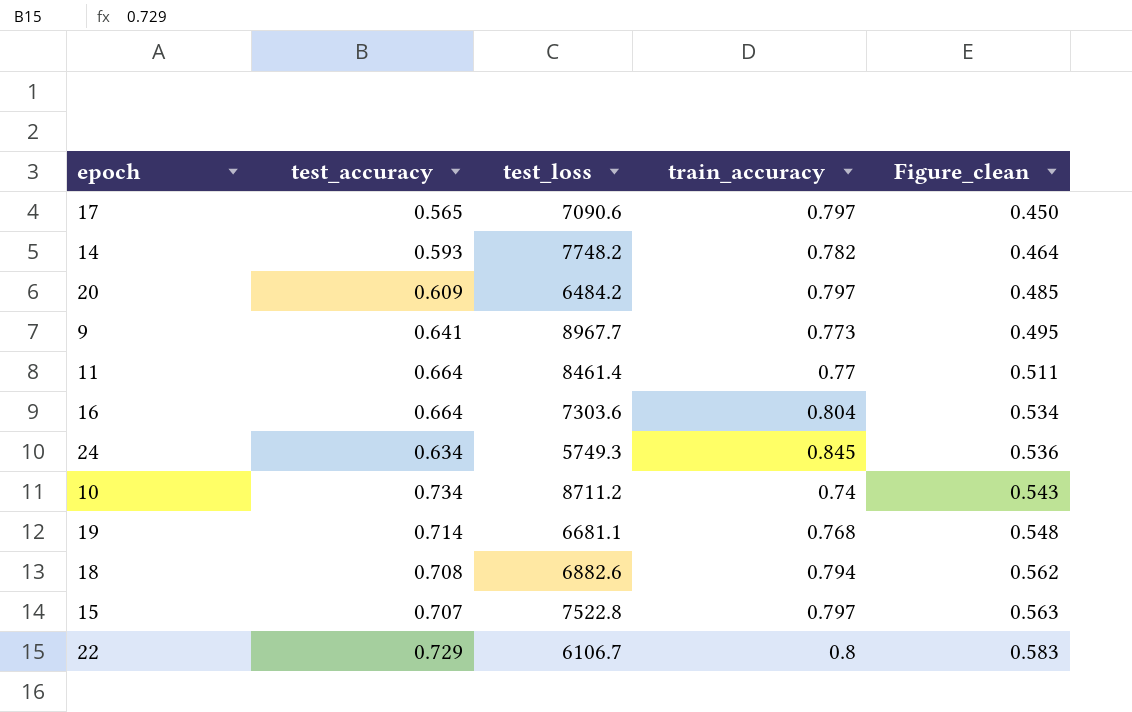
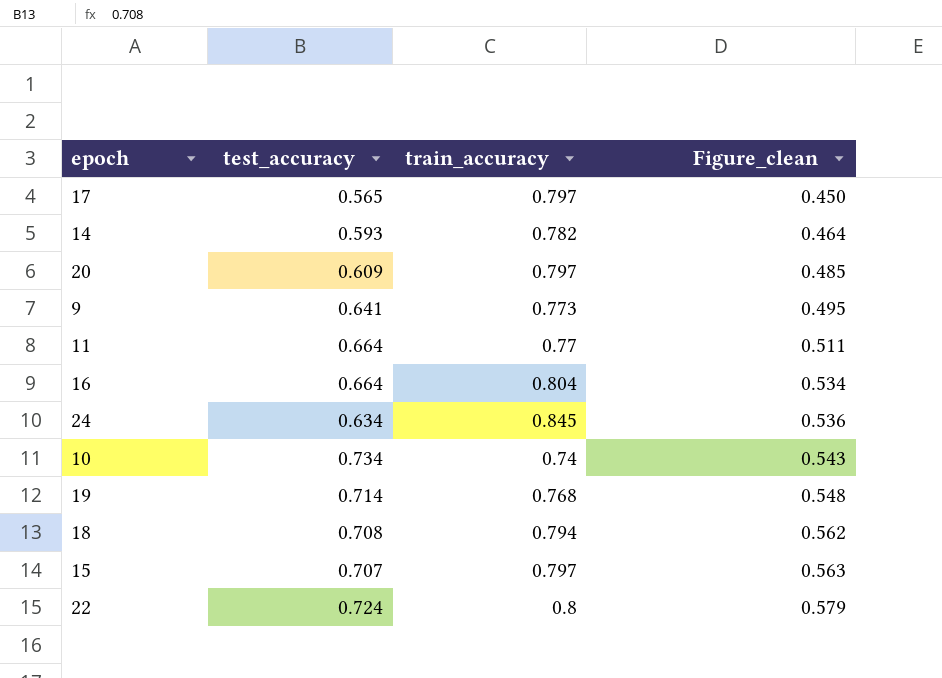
column test_loss | position: 3 -> none
22 | test_accuracy: 0.729 -> 0.724
22 | Figure_clean: 0.583 -> 0.579

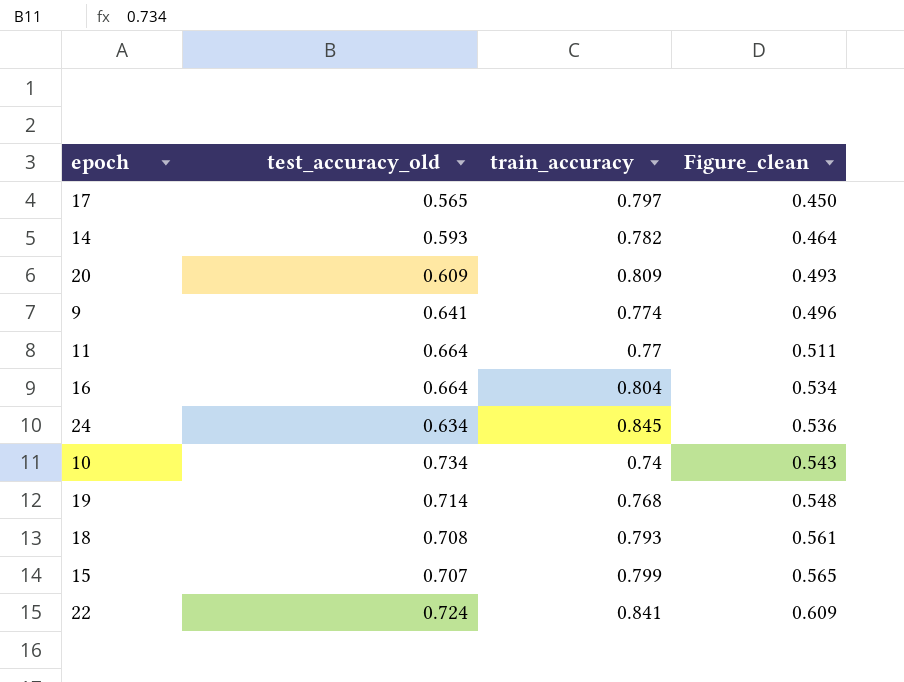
column name: test_accuracy -> test_accuracy_old
20 | train_accuracy: 0.797 -> 0.809
20 | Figure_clean: 0.485 -> 0.493
9 | train_accuracy: 0.773 -> 0.774
9 | Figure_clean: 0.495 -> 0.496
18 | train_accuracy: 0.794 -> 0.793
18 | Figure_clean: 0.562 -> 0.561
15 | train_accuracy: 0.797 -> 0.799
15 | Figure_clean: 0.563 -> 0.565
22 | train_accuracy: 0.8 -> 0.841
22 | Figure_clean: 0.579 -> 0.609

